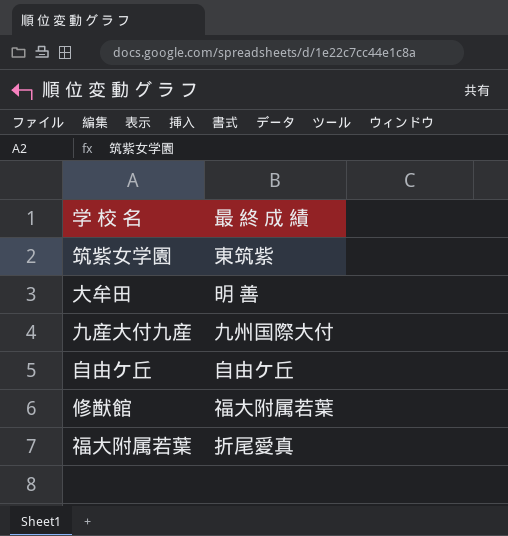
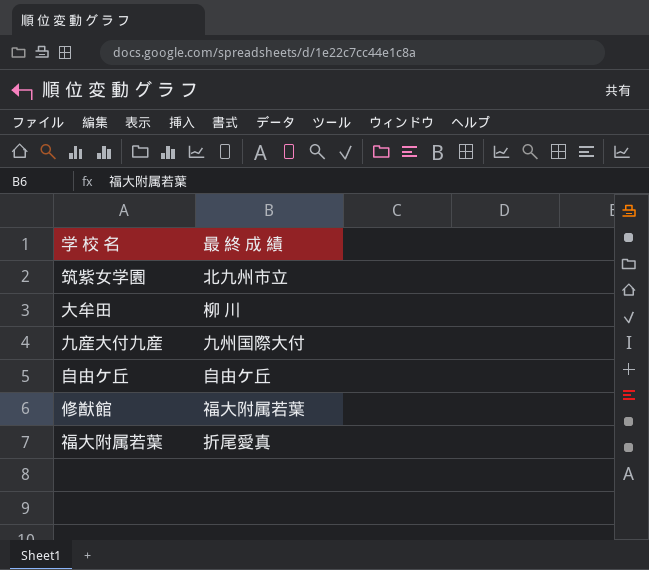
筑紫女学園 | 最 終 成 績: 東筑紫 -> 北九州市立
大牟田 | 最 終 成 績: 明 善 -> 柳 川

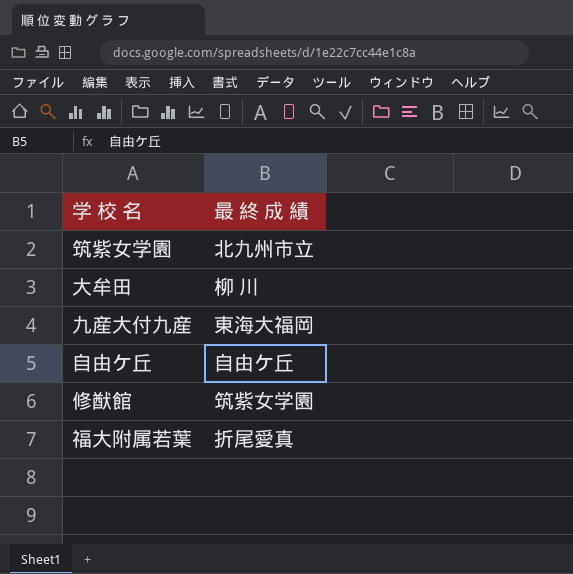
九産大付九産 | 最 終 成 績: 九州国際大付 -> 東海大福岡
修猷館 | 最 終 成 績: 福大附属若葉 -> 筑紫女学園

